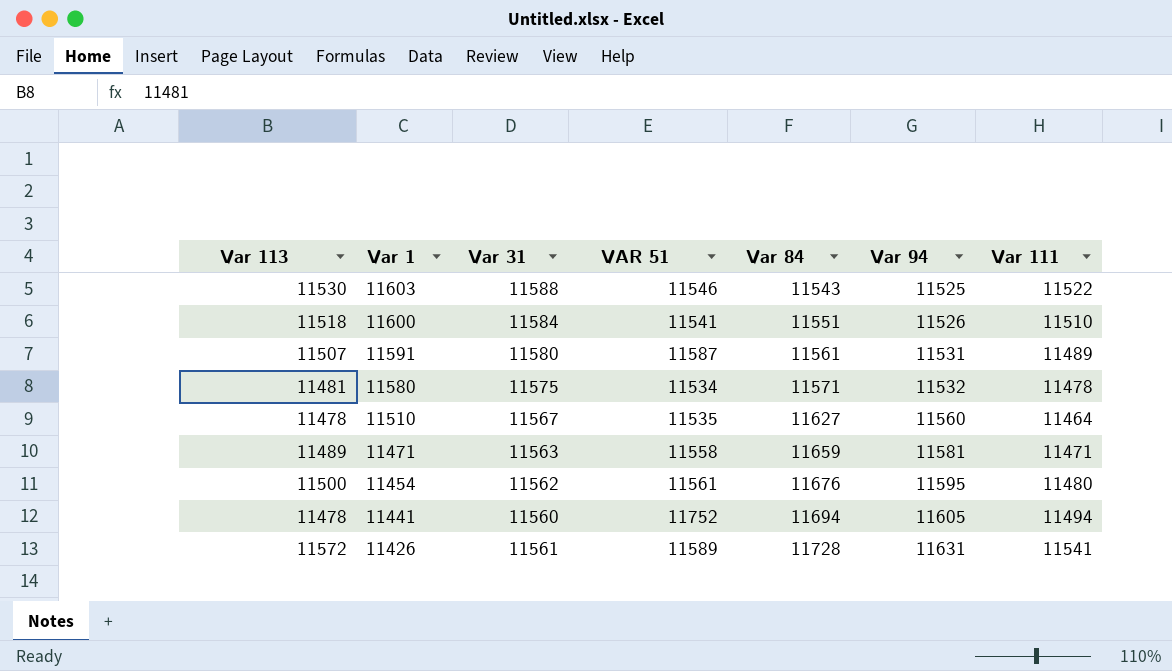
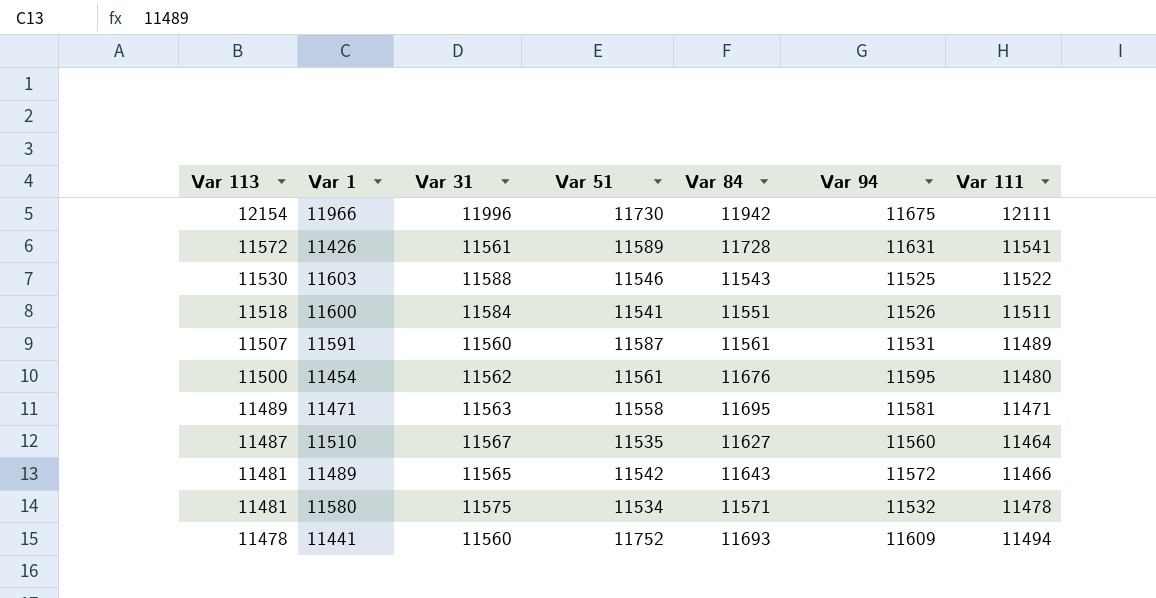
row order: Var 1 descending -> Var 113 descending
column name: VAR 51 -> Var 51
row 11966: none -> 12154 | 11996 | 11730 | 11942 | 11675 | 12111
11600 | Var 111: 11510 -> 11511
11591 | Var 31: 11580 -> 11560
11471 | Var 84: 11659 -> 11695
11510 | Var 113: 11478 -> 11487
row 11489: none -> 11481 | 11565 | 11542 | 11643 | 11572 | 11466
11441 | Var 84: 11694 -> 11693
11441 | Var 94: 11605 -> 11609

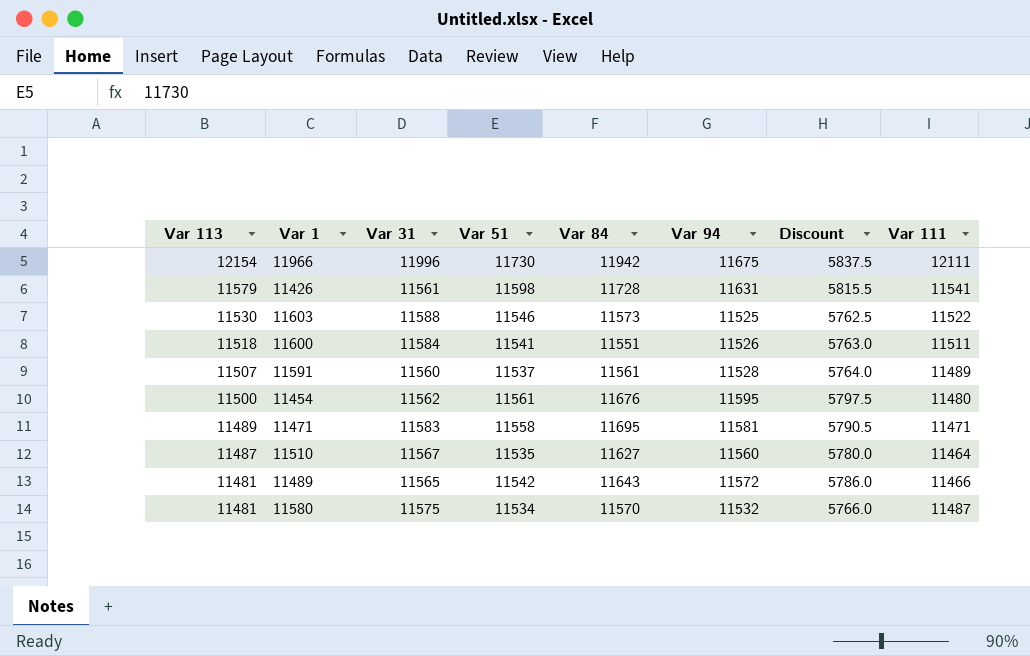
column Discount | formula: none -> [Var 94] * 0.5
row 11441: 11478 | 11560 | 11752 | 11693 | 11609 | 11494 -> none
11426 | Var 113: 11572 -> 11579
11426 | Var 51: 11589 -> 11598
11603 | Var 84: 11543 -> 11573
11591 | Var 51: 11587 -> 11537
11591 | Var 94: 11531 -> 11528
11471 | Var 31: 11563 -> 11583
11580 | Var 84: 11571 -> 11570
11580 | Var 111: 11478 -> 11487

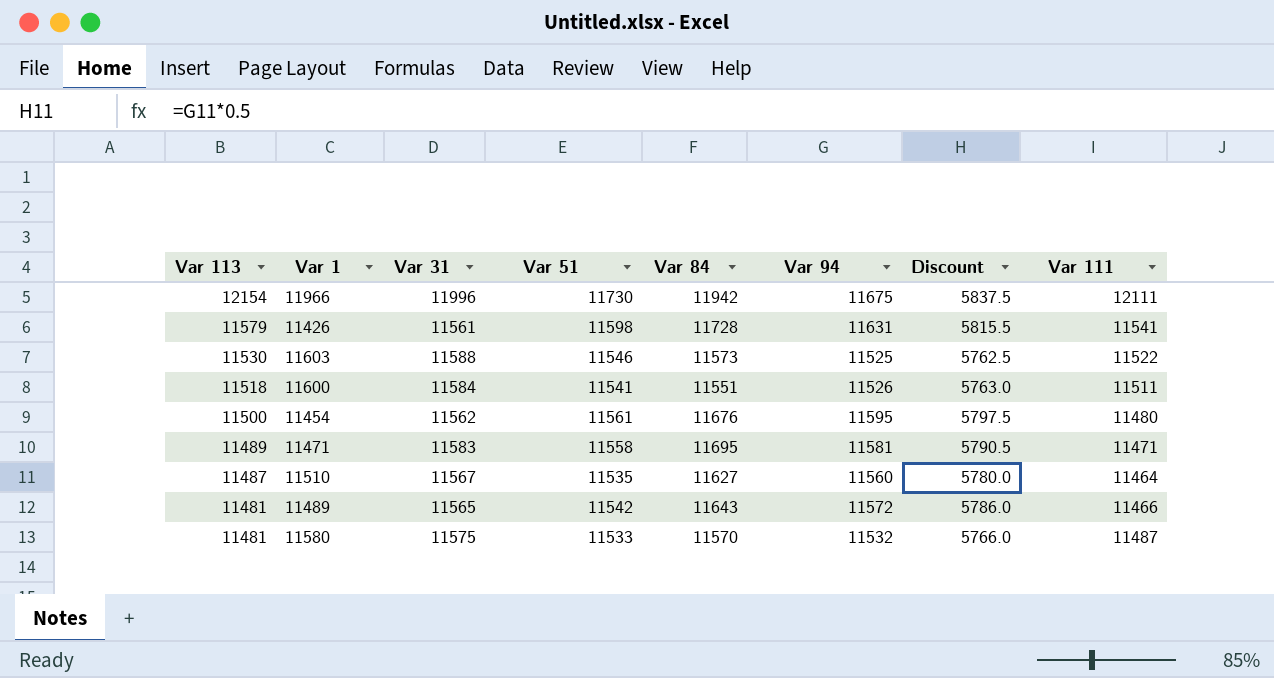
row 11591: 11507 | 11560 | 11537 | 11561 | 11528 | 5764.0 | 11489 -> none
11580 | Var 51: 11534 -> 11533

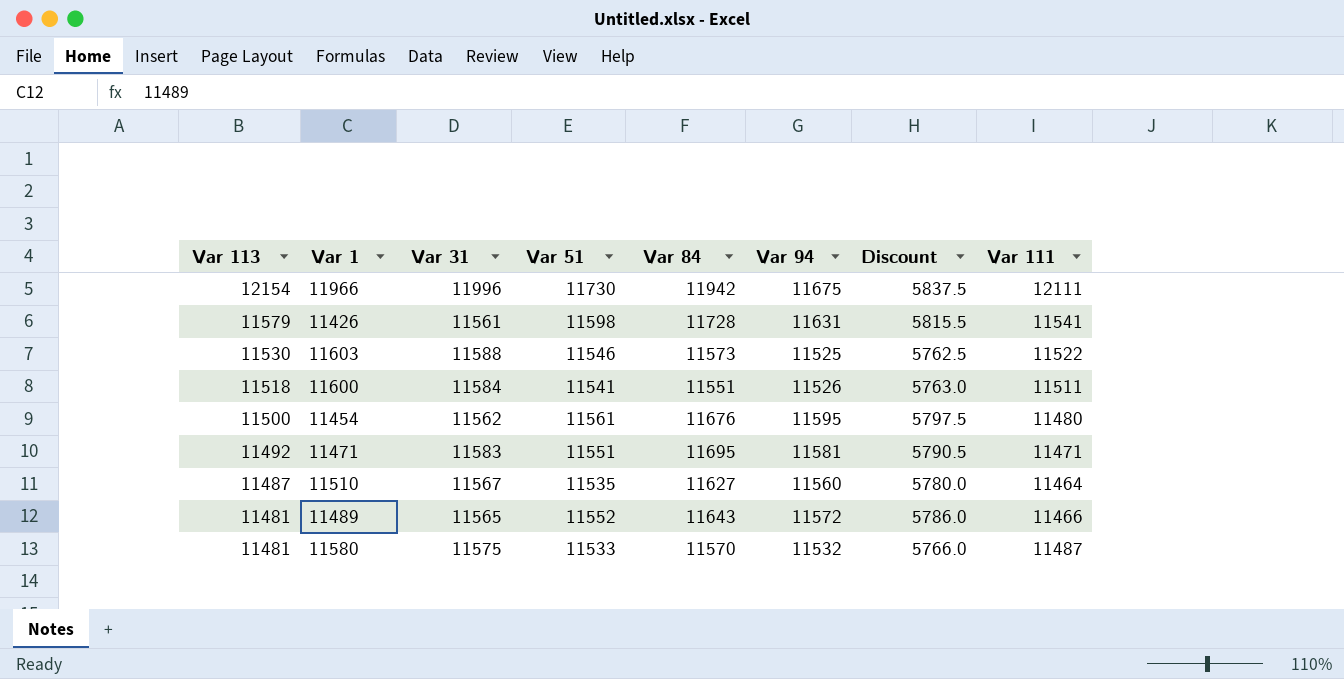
11471 | Var 113: 11489 -> 11492
11471 | Var 51: 11558 -> 11551
11489 | Var 51: 11542 -> 11552

